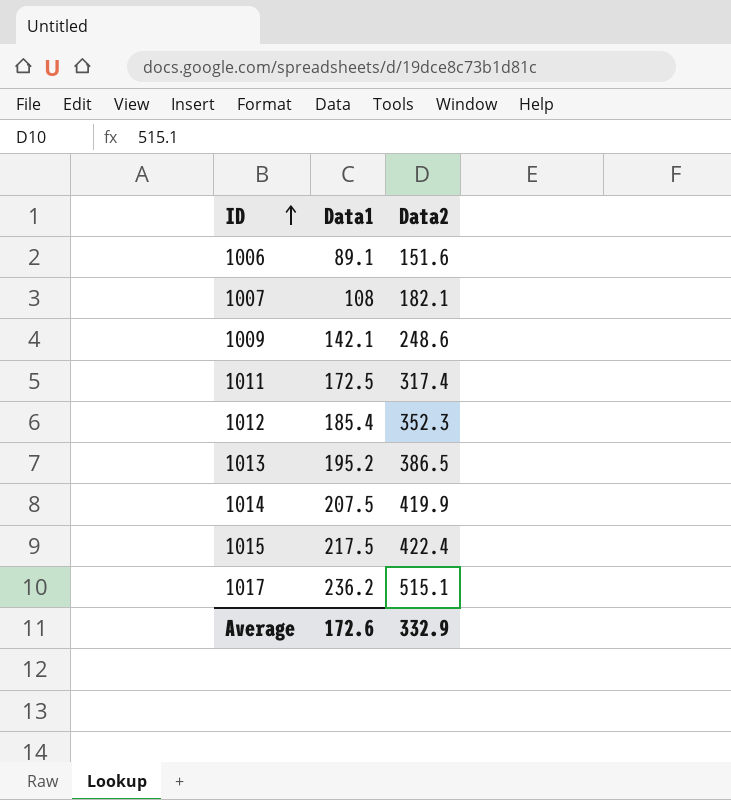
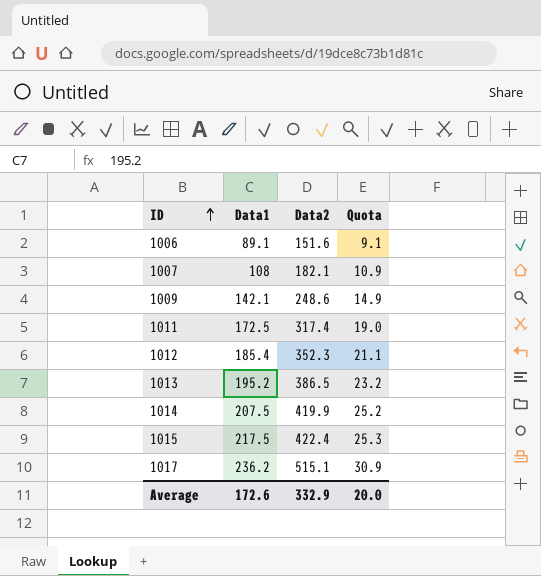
column Quota | formula: none -> [Data2] * 0.06

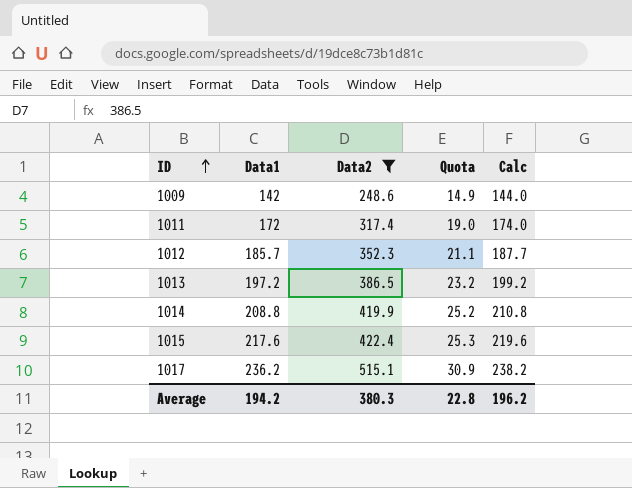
filter: none -> Data2 >= 248.6
column Calc | formula: none -> [Data1] + 2
1009 | Data1: 142.1 -> 142
1011 | Data1: 172.5 -> 172
1012 | Data1: 185.4 -> 185.7
1013 | Data1: 195.2 -> 197.2
1014 | Data1: 207.5 -> 208.8
1015 | Data1: 217.5 -> 217.6
Average | Data1: 172.6 -> 194.2
Average | Data2: 332.9 -> 380.3
Average | Quota: 20.0 -> 22.8

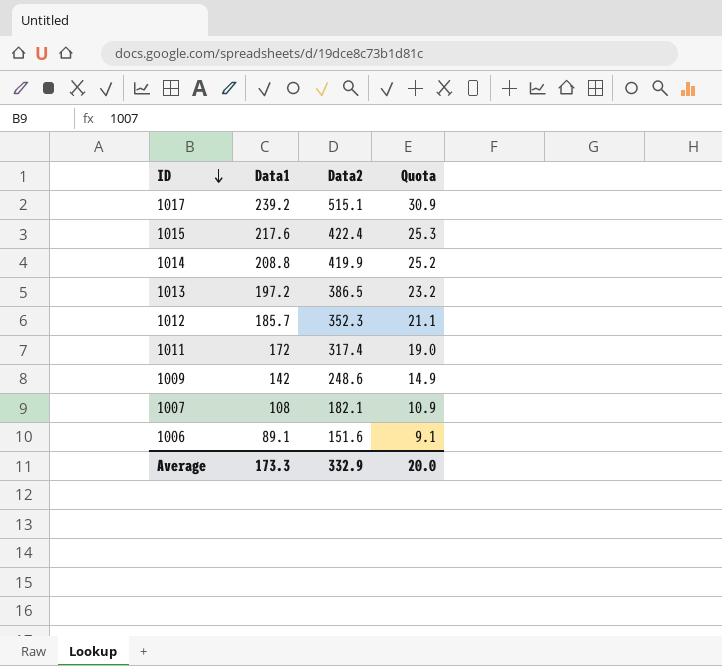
filter: Data2 >= 248.6 -> none
row order: ID ascending -> ID descending
column Calc | formula: [Data1] + 2 -> none
1017 | Data1: 236.2 -> 239.2
Average | Data1: 194.2 -> 173.3
Average | Data2: 380.3 -> 332.9
Average | Quota: 22.8 -> 20.0

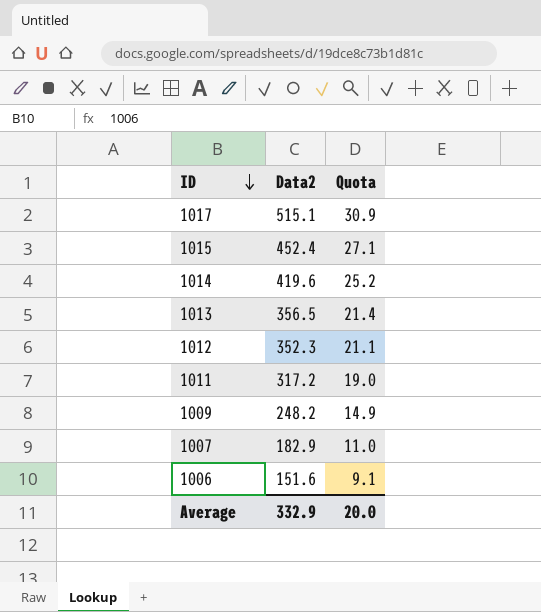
column Data1 | position: 2 -> none
1015 | Data2: 422.4 -> 452.4
1015 | Quota: 25.3 -> 27.1
1014 | Data2: 419.9 -> 419.6
1013 | Data2: 386.5 -> 356.5
1013 | Quota: 23.2 -> 21.4
1011 | Data2: 317.4 -> 317.2
1009 | Data2: 248.6 -> 248.2
1007 | Data2: 182.1 -> 182.9
1007 | Quota: 10.9 -> 11.0

